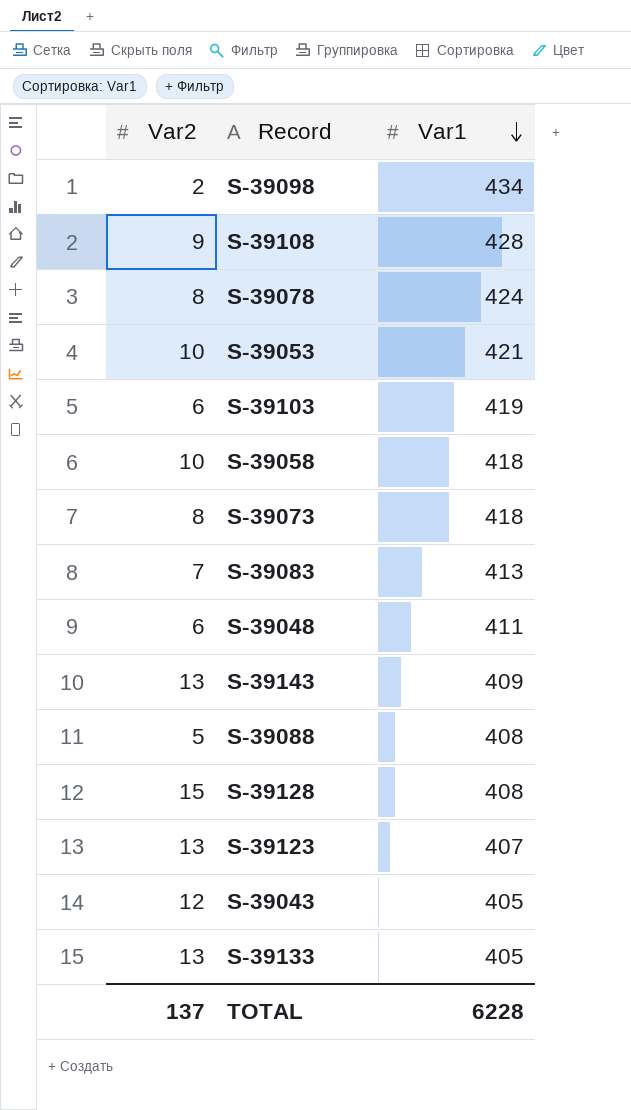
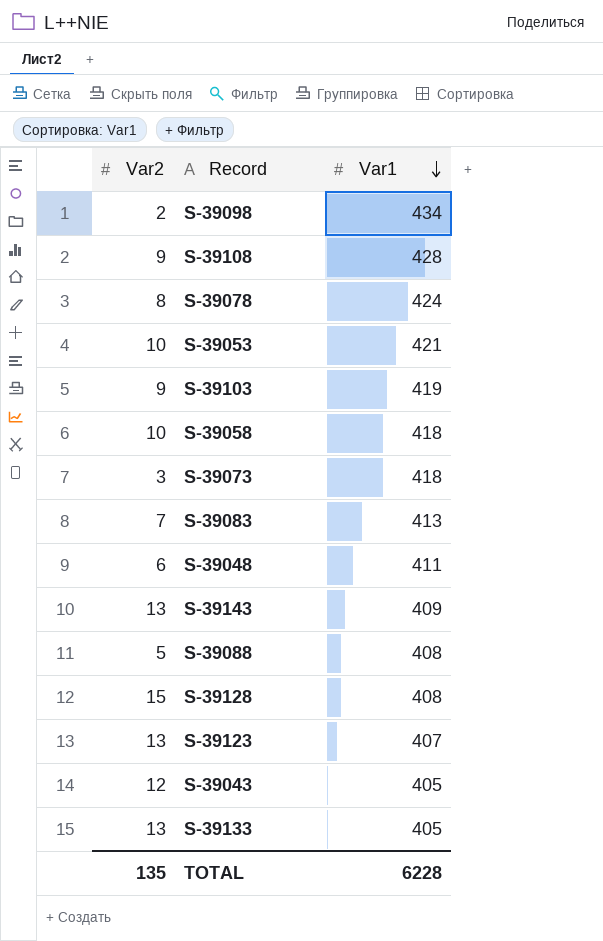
S-39103 | Var2: 6 -> 9
S-39073 | Var2: 8 -> 3
TOTAL | Var2: 137 -> 135

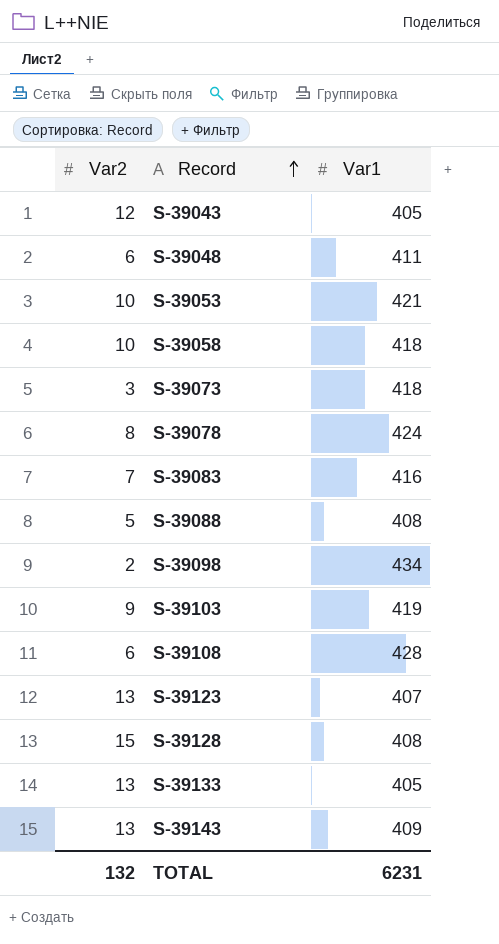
row order: Var1 descending -> Record ascending
S-39083 | Var1: 413 -> 416
S-39108 | Var2: 9 -> 6
TOTAL | Var2: 135 -> 132
TOTAL | Var1: 6228 -> 6231

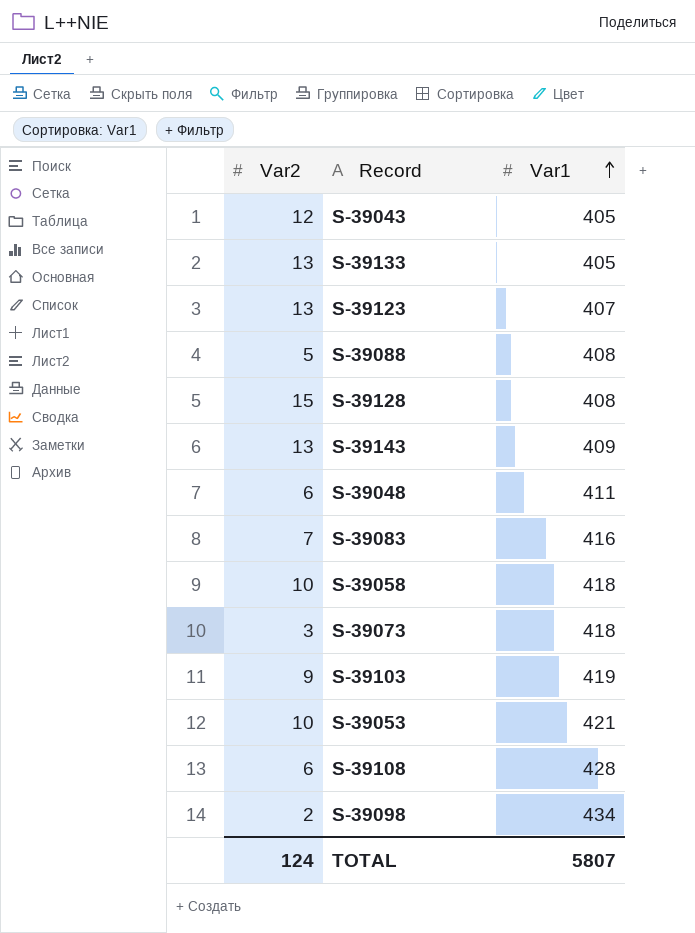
row order: Record ascending -> Var1 ascending
row S-39078: 8 | 424 -> none
TOTAL | Var2: 132 -> 124
TOTAL | Var1: 6231 -> 5807

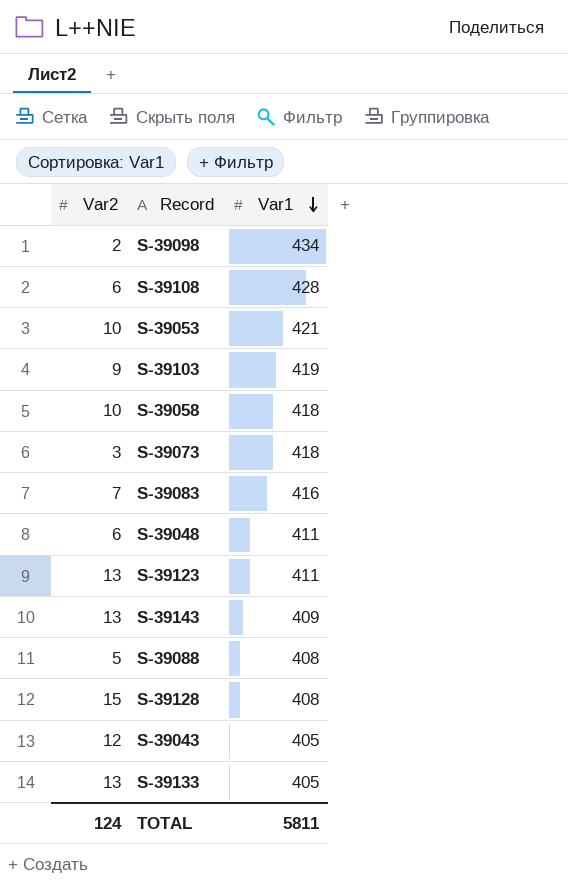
row order: Var1 ascending -> Var1 descending
S-39123 | Var1: 407 -> 411
TOTAL | Var1: 5807 -> 5811

